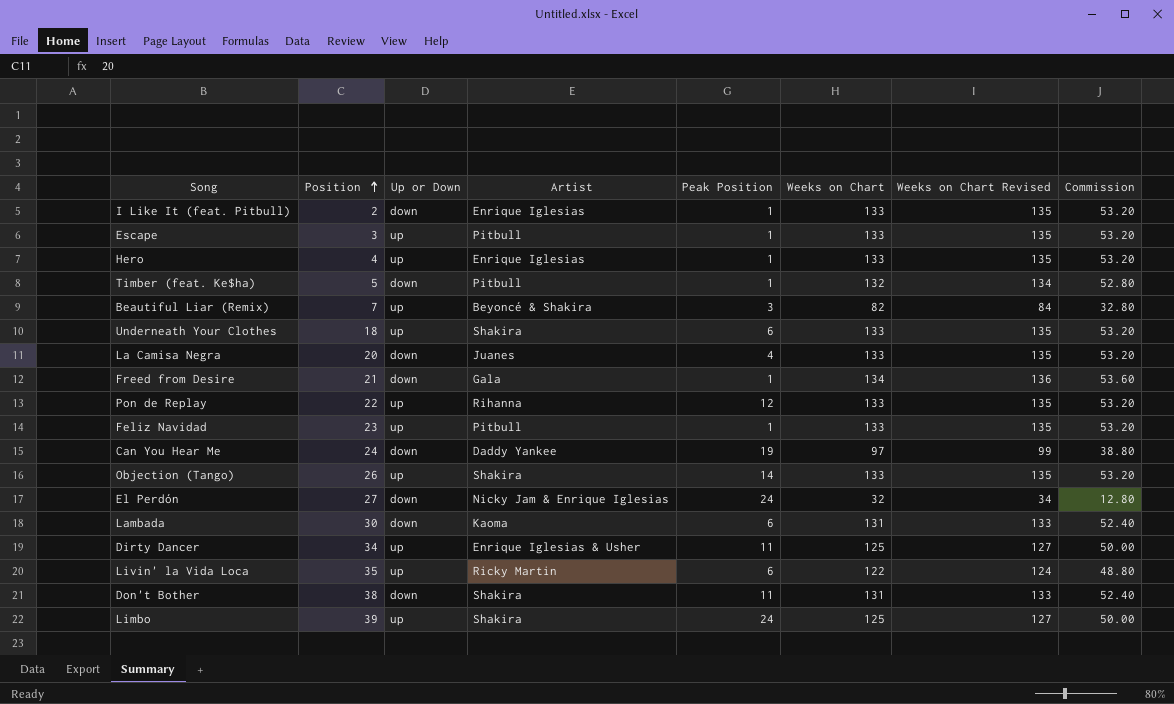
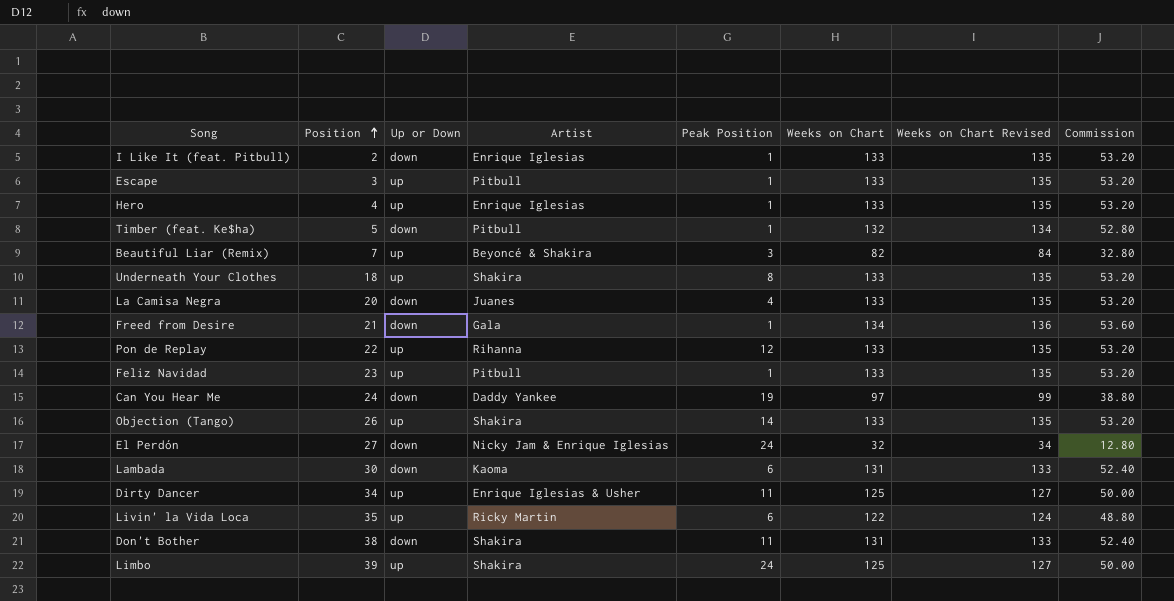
Underneath Your Clothes | Peak Position: 6 -> 8

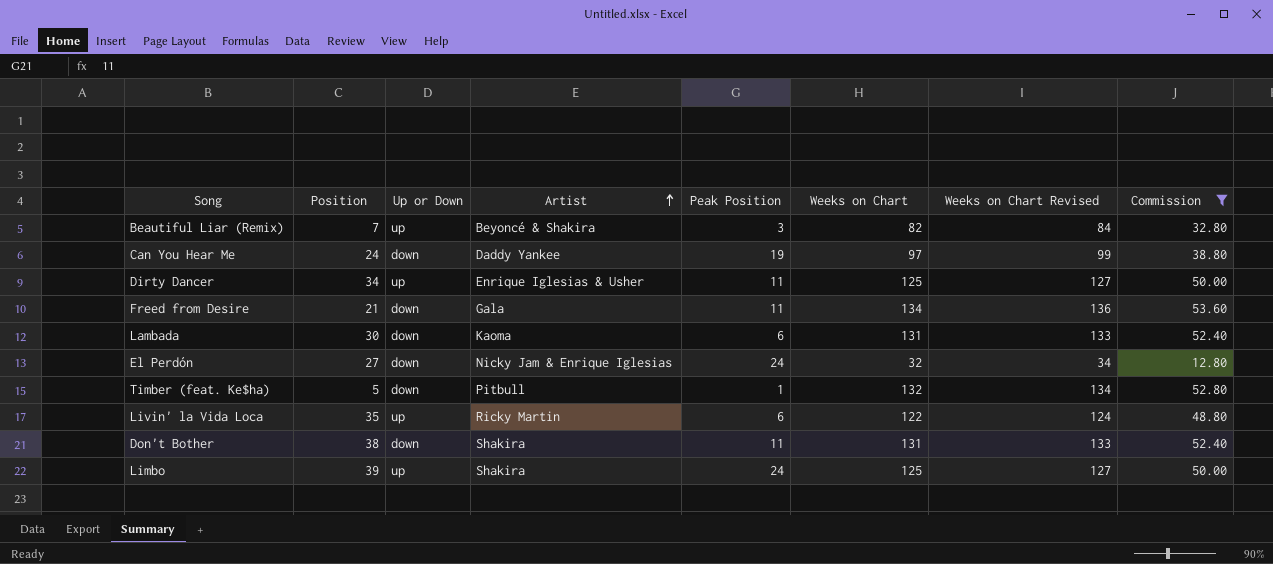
filter: none -> Commission != 53.20
row order: Position ascending -> Artist ascending
Freed from Desire | Peak Position: 1 -> 11

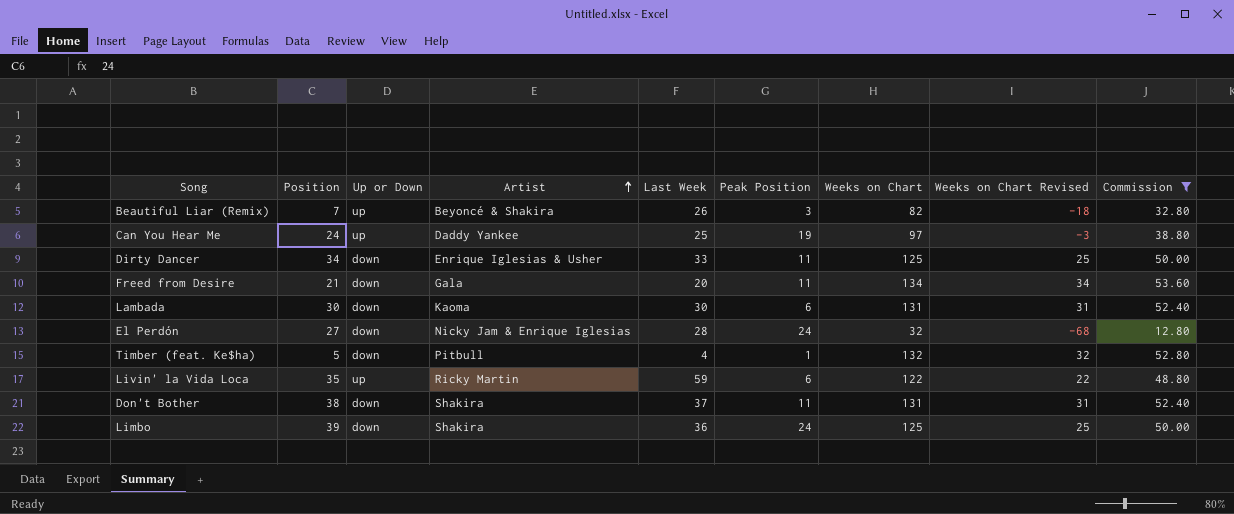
column Last Week | position: none -> 5
column Weeks on Chart Revised | formula: [Weeks on Chart] + 2 -> [Weeks on Chart] - 100
Can You Hear Me | Up or Down: down -> up
Dirty Dancer | Up or Down: up -> down
Limbo | Up or Down: up -> down

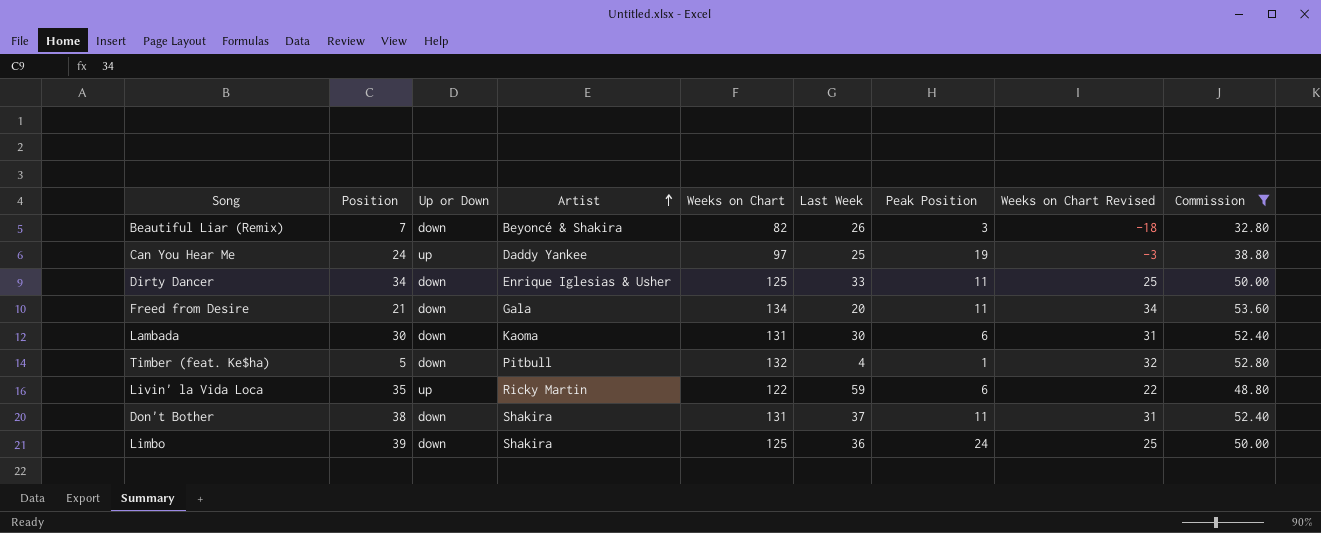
column Weeks on Chart | position: 7 -> 5
row El Perdón: 27 | down | Nicky Jam & Enrique Iglesias | 28 | 24 | 32 | -68 | 12.80 -> none
Beautiful Liar (Remix) | Up or Down: up -> down

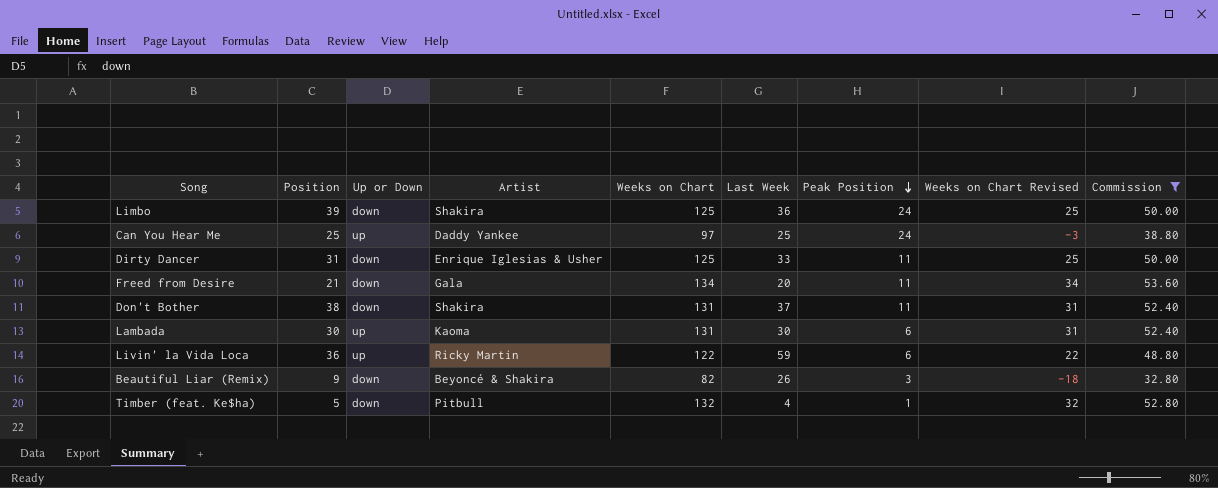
row order: Artist ascending -> Peak Position descending
Can You Hear Me | Position: 24 -> 25
Can You Hear Me | Peak Position: 19 -> 24
Dirty Dancer | Position: 34 -> 31
Lambada | Up or Down: down -> up
Livin' la Vida Loca | Position: 35 -> 36
Beautiful Liar (Remix) | Position: 7 -> 9

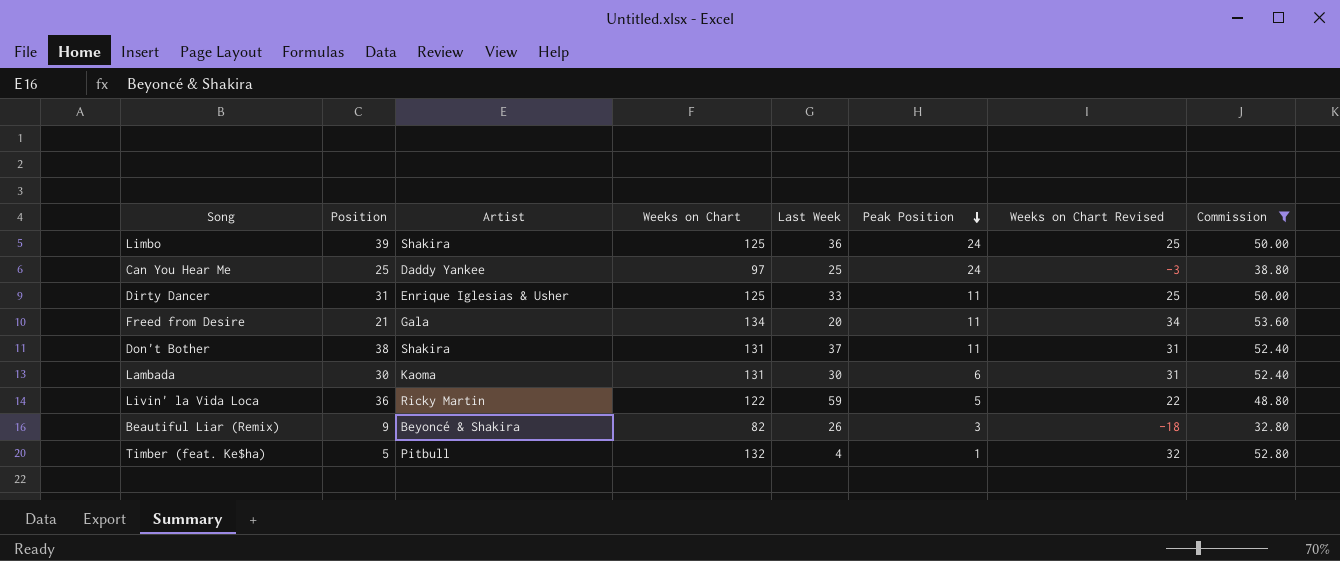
column Up or Down | position: 3 -> none
Livin' la Vida Loca | Peak Position: 6 -> 5

